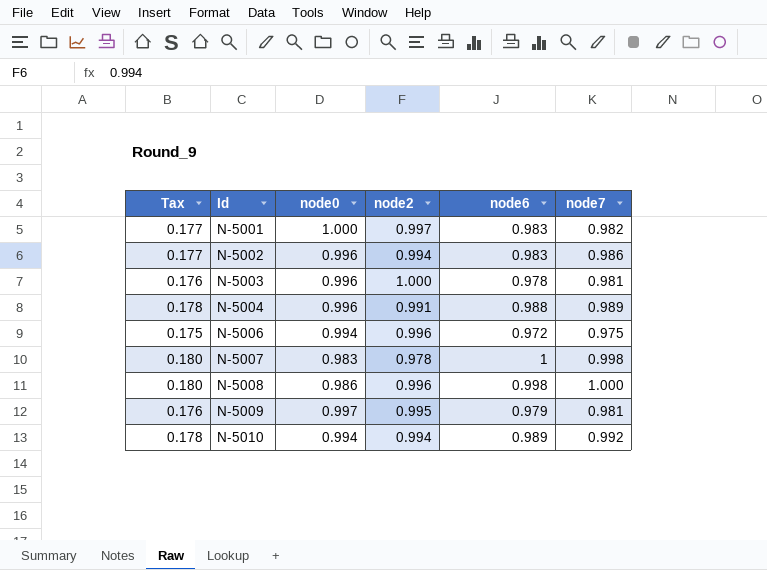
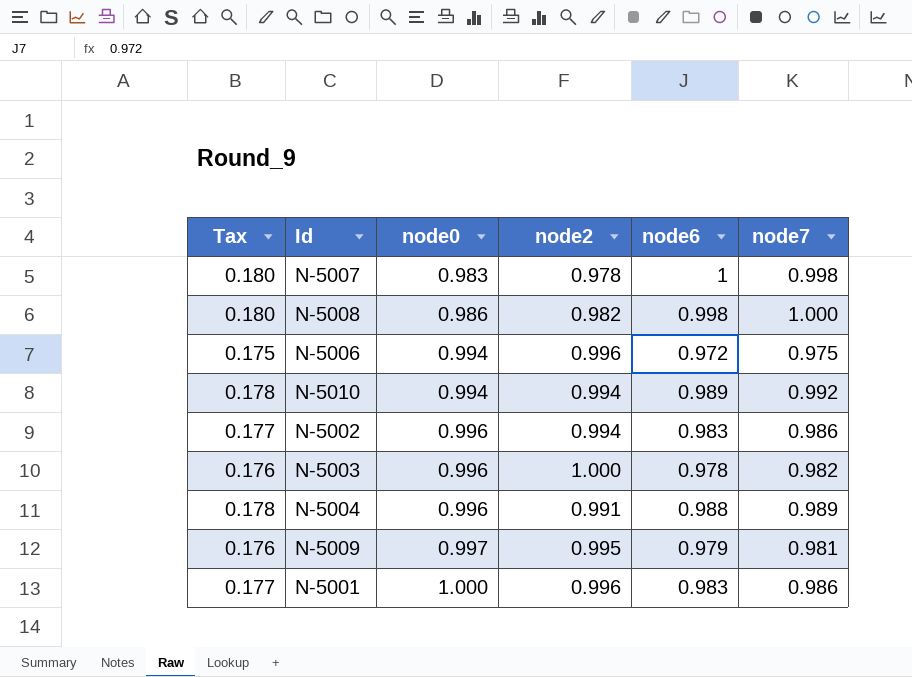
row order: Id ascending -> node0 ascending
N-5008 | node2: 0.996 -> 0.982
N-5003 | node7: 0.981 -> 0.982
N-5001 | node2: 0.997 -> 0.996
N-5001 | node7: 0.982 -> 0.986

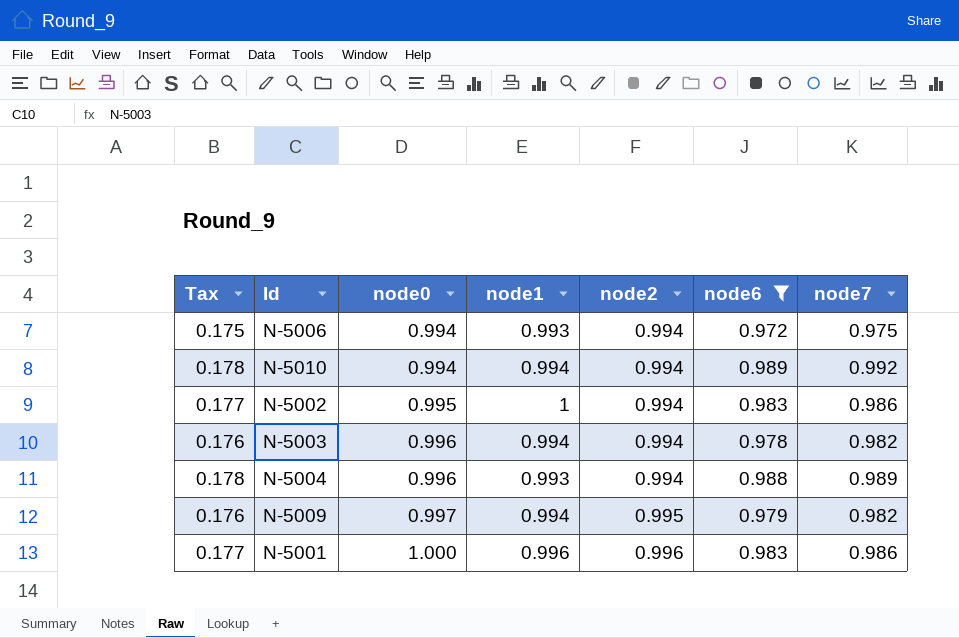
filter: none -> node6 <= 0.989
column node1 | position: none -> 4
N-5006 | node2: 0.996 -> 0.994
N-5002 | node0: 0.996 -> 0.995
N-5003 | node2: 1.000 -> 0.994
N-5004 | node2: 0.991 -> 0.994
N-5009 | node7: 0.981 -> 0.982

